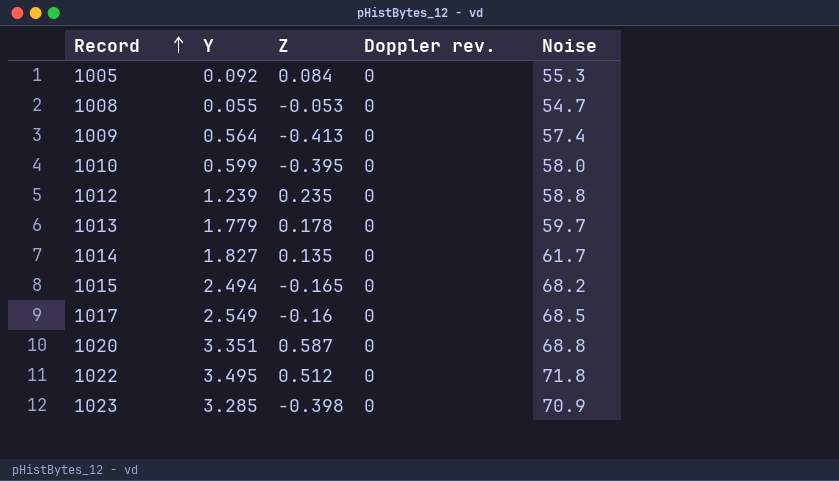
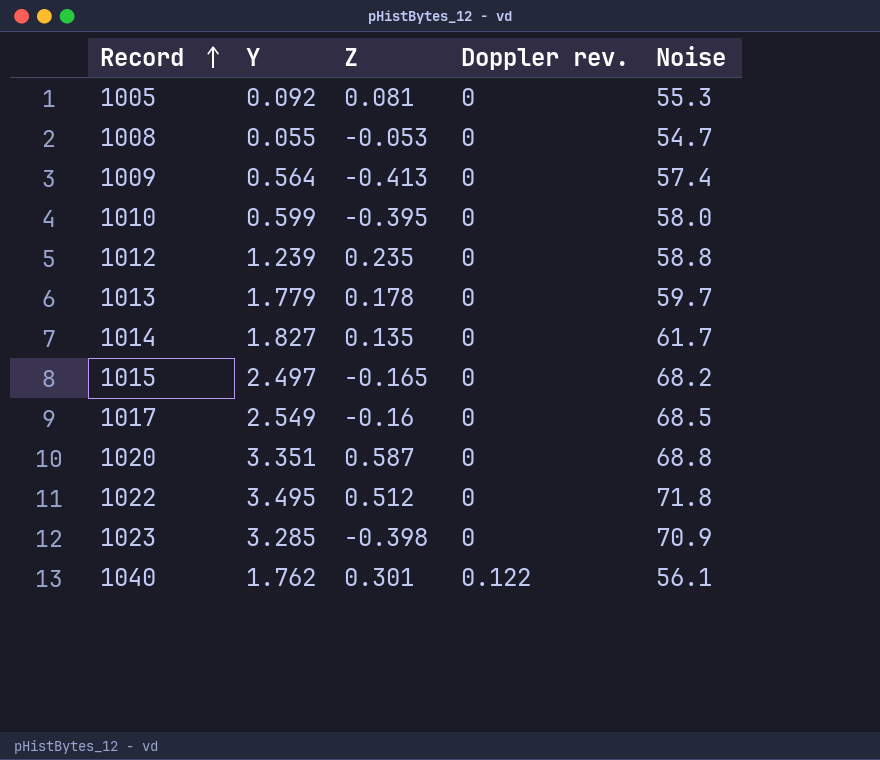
1005 | Z: 0.084 -> 0.081
1015 | Y: 2.494 -> 2.497
row 1040: none -> 1.762 | 0.301 | 0.122 | 56.1

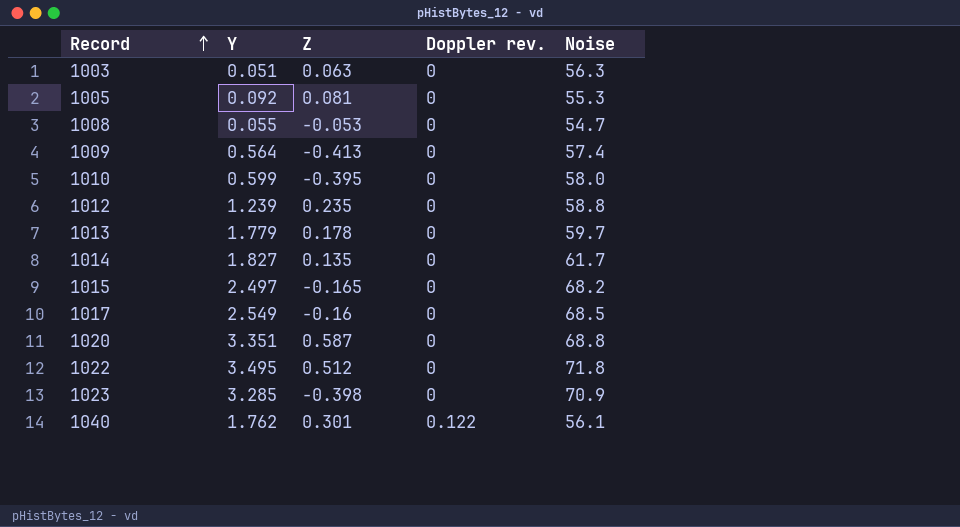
row 1003: none -> 0.051 | 0.063 | 0 | 56.3

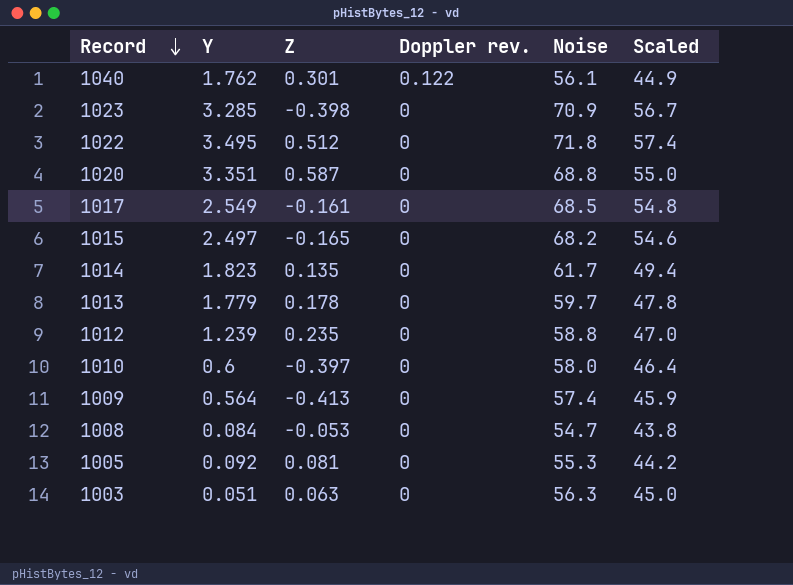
row order: Record ascending -> Record descending
column Scaled | formula: none -> [Noise] * 0.8
1017 | Z: -0.16 -> -0.161
1014 | Y: 1.827 -> 1.823
1010 | Y: 0.599 -> 0.6
1010 | Z: -0.395 -> -0.397
1008 | Y: 0.055 -> 0.084

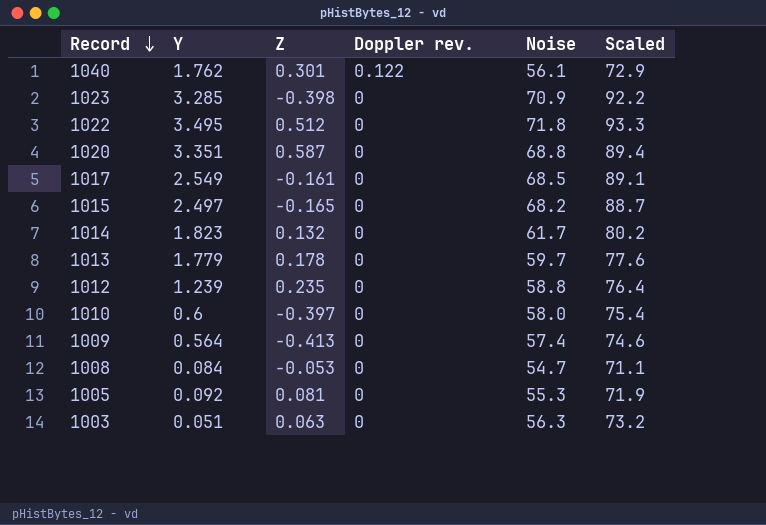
column Scaled | formula: [Noise] * 0.8 -> [Noise] * 1.3
1014 | Z: 0.135 -> 0.132

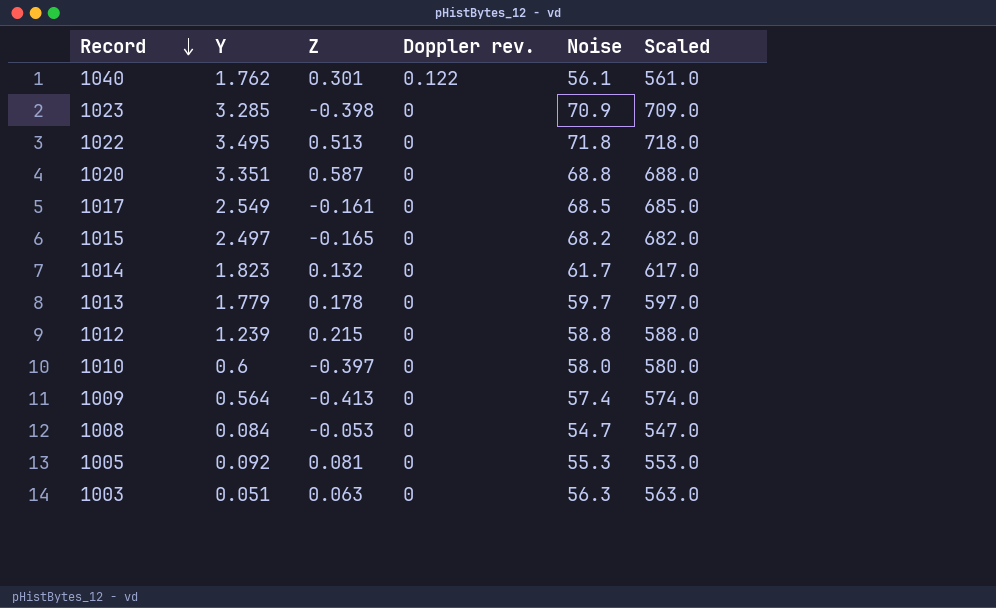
column Scaled | formula: [Noise] * 1.3 -> [Noise] * 10
1022 | Z: 0.512 -> 0.513
1012 | Z: 0.235 -> 0.215

